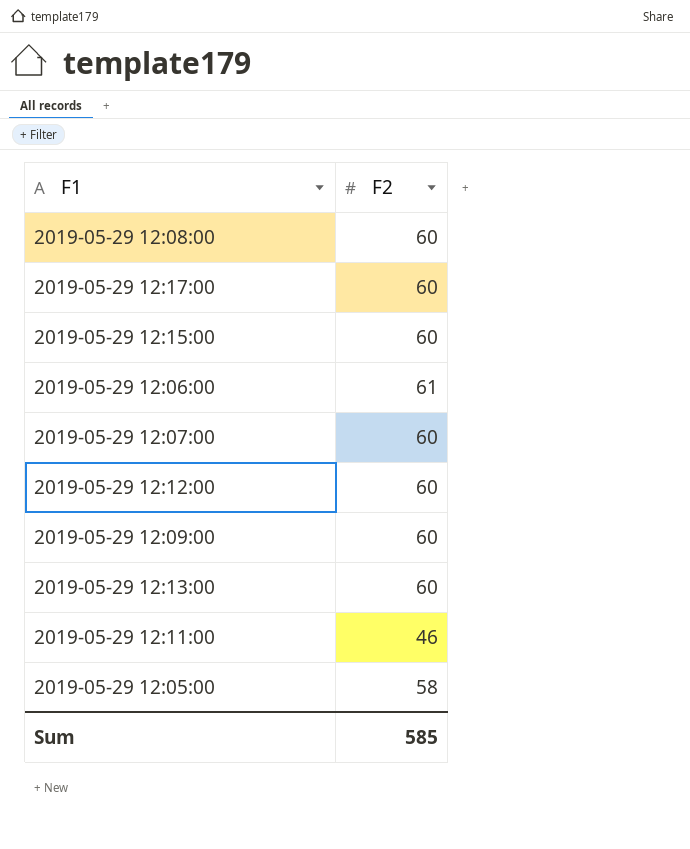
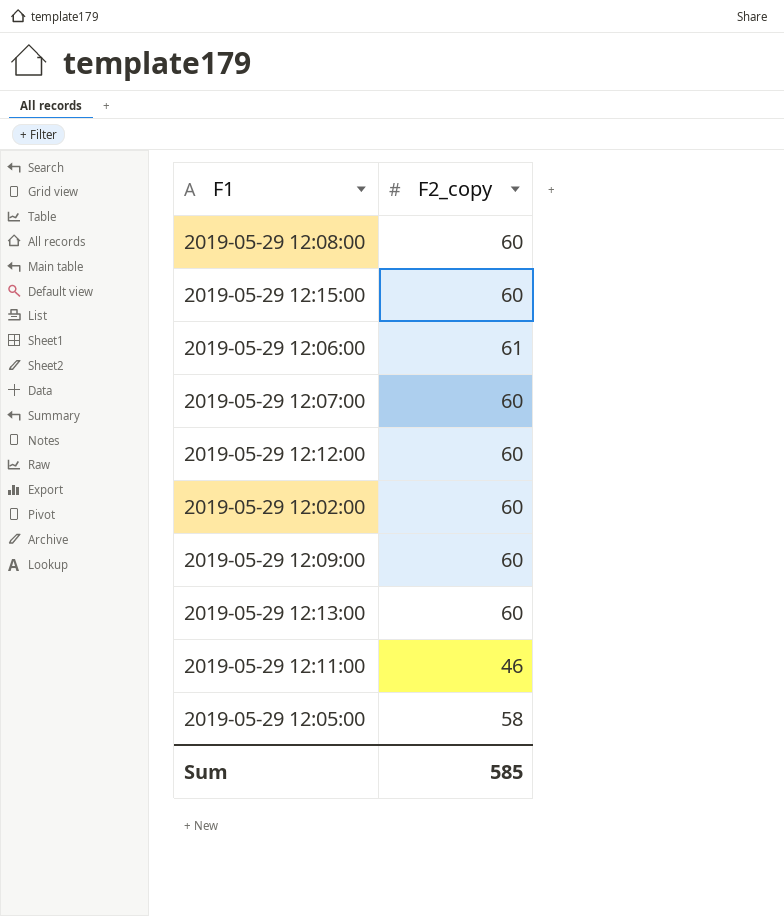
column name: F2 -> F2_copy
row 2019-05-29 12:17:00: 60 -> none
row 2019-05-29 12:02:00: none -> 60

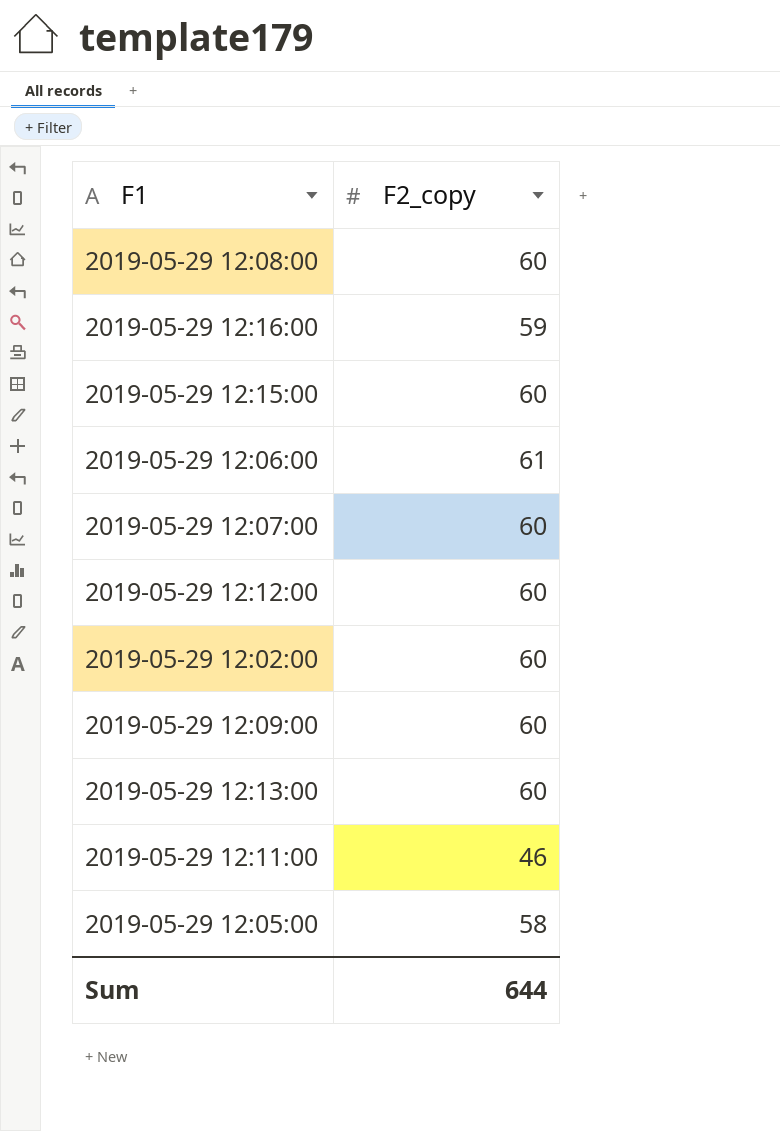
row 2019-05-29 12:16:00: none -> 59
Sum | F2_copy: 585 -> 644

